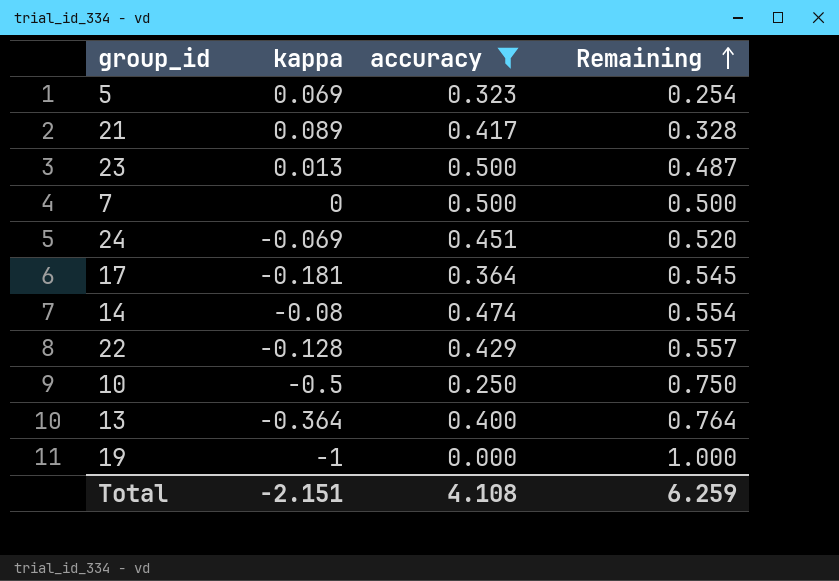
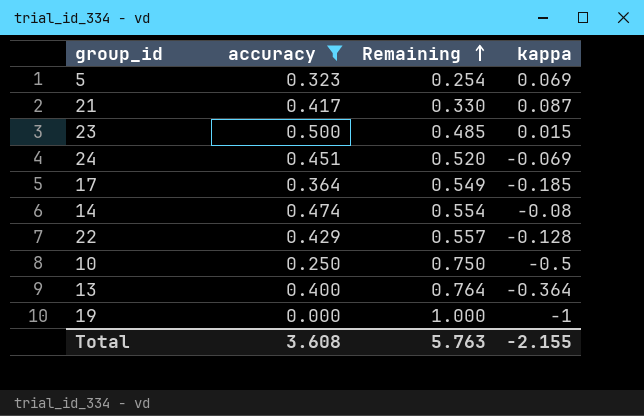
column kappa | position: 2 -> 4
row 7: 0 | 0.500 | 0.500 -> none
21 | Remaining: 0.328 -> 0.330
21 | kappa: 0.089 -> 0.087
23 | Remaining: 0.487 -> 0.485
23 | kappa: 0.013 -> 0.015
17 | Remaining: 0.545 -> 0.549
17 | kappa: -0.181 -> -0.185
Total | accuracy: 4.108 -> 3.608
Total | Remaining: 6.259 -> 5.763
Total | kappa: -2.151 -> -2.155

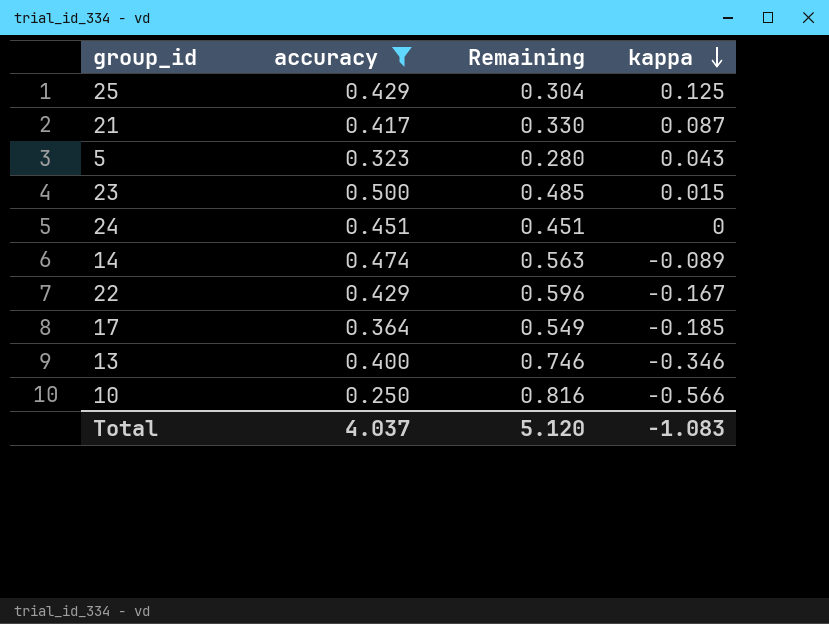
row order: Remaining ascending -> kappa descending
row 19: 0.000 | 1.000 | -1 -> none
row 25: none -> 0.429 | 0.304 | 0.125
5 | Remaining: 0.254 -> 0.280
5 | kappa: 0.069 -> 0.043
24 | Remaining: 0.520 -> 0.451
24 | kappa: -0.069 -> 0
14 | Remaining: 0.554 -> 0.563
14 | kappa: -0.08 -> -0.089
22 | Remaining: 0.557 -> 0.596
22 | kappa: -0.128 -> -0.167
13 | Remaining: 0.764 -> 0.746
13 | kappa: -0.364 -> -0.346
10 | Remaining: 0.750 -> 0.816
10 | kappa: -0.5 -> -0.566
Total | accuracy: 3.608 -> 4.037
Total | Remaining: 5.763 -> 5.120
Total | kappa: -2.155 -> -1.083

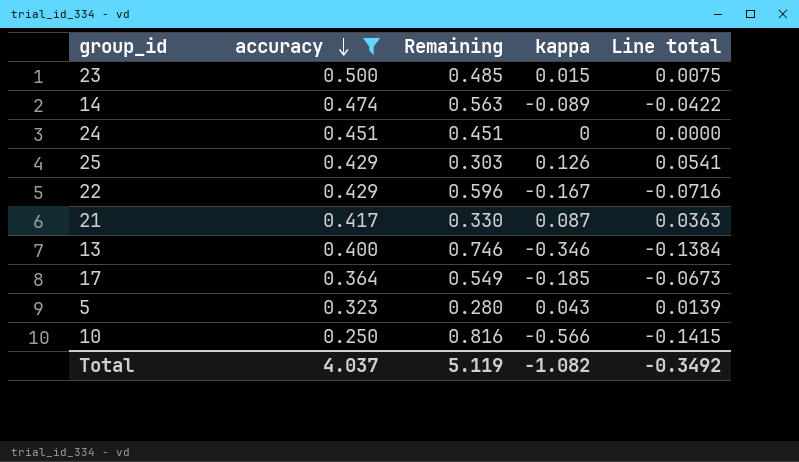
row order: kappa descending -> accuracy descending
column Line total | formula: none -> [accuracy] * [kappa]
25 | Remaining: 0.304 -> 0.303
25 | kappa: 0.125 -> 0.126
Total | Remaining: 5.120 -> 5.119
Total | kappa: -1.083 -> -1.082

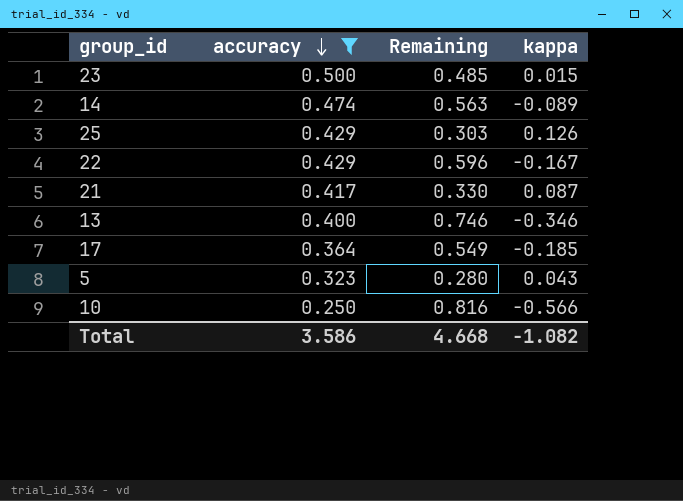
column Line total | formula: [accuracy] * [kappa] -> none
row 24: 0.451 | 0.451 | 0 | 0.0000 -> none
Total | accuracy: 4.037 -> 3.586
Total | Remaining: 5.119 -> 4.668

